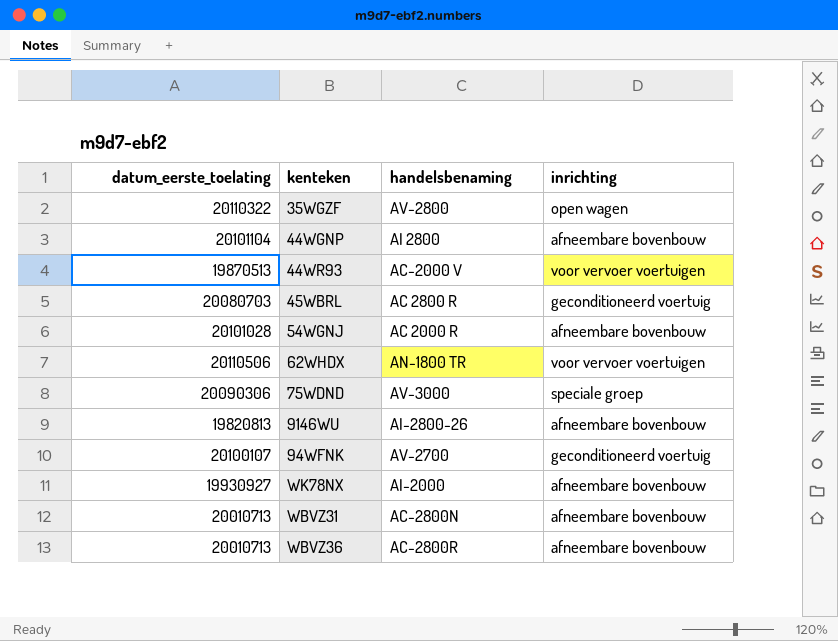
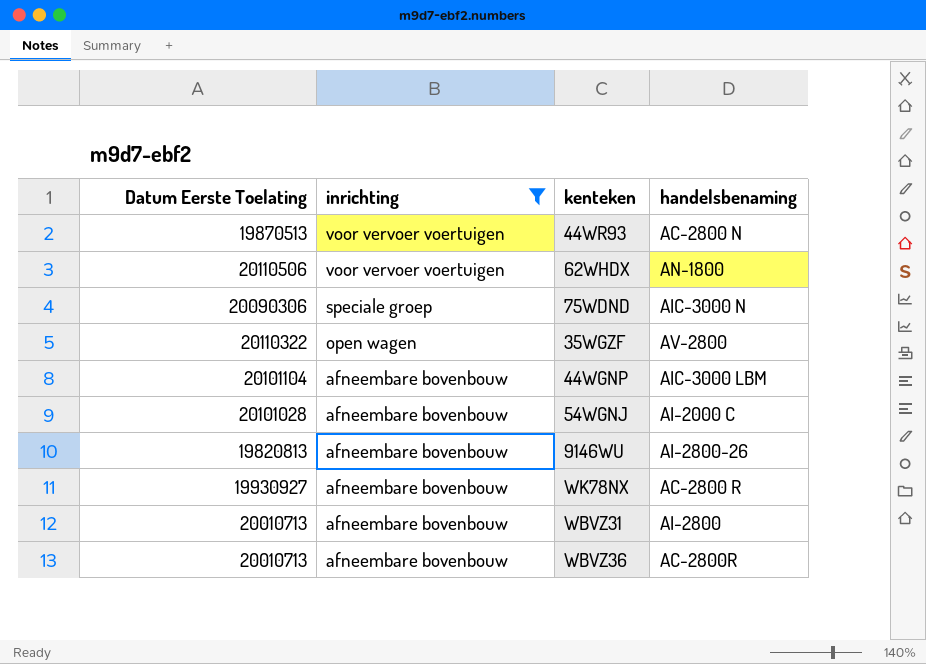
filter: none -> inrichting != geconditioneerd voertuig
row order: none -> inrichting descending
column name: datum_eerste_toelating -> Datum Eerste Toelating
column inrichting | position: 4 -> 2
44WR93 | handelsbenaming: AC-2000 V -> AC-2800 N
62WHDX | handelsbenaming: AN-1800 TR -> AN-1800
75WDND | handelsbenaming: AV-3000 -> AIC-3000 N
44WGNP | handelsbenaming: AI 2800 -> AIC-3000 LBM
54WGNJ | handelsbenaming: AC 2000 R -> AI-2000 C
WK78NX | handelsbenaming: AI-2000 -> AC-2800 R
WBVZ31 | handelsbenaming: AC-2800N -> AI-2800

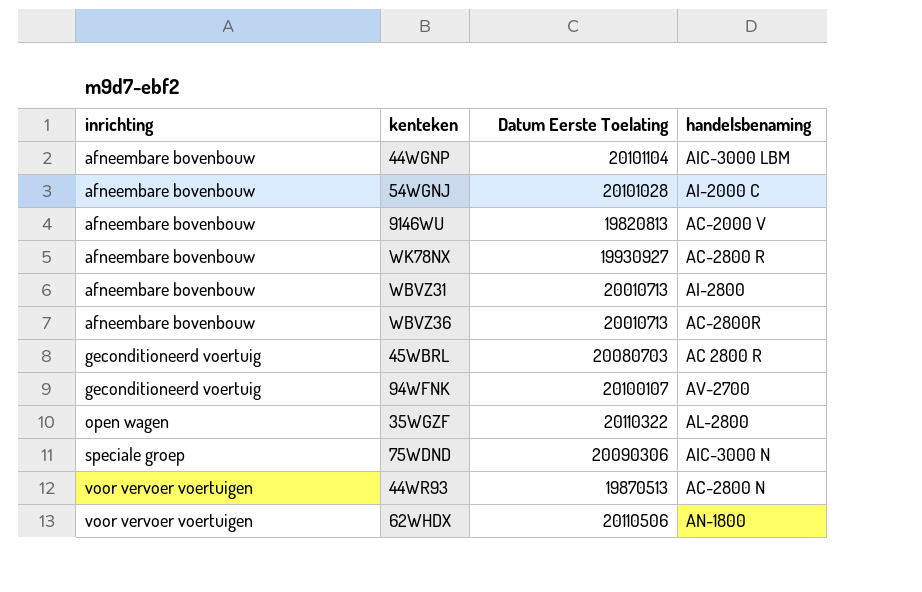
filter: inrichting != geconditioneerd voertuig -> none
row order: inrichting descending -> inrichting ascending
column Datum Eerste Toelating | position: 1 -> 3
9146WU | handelsbenaming: AI-2800-26 -> AC-2000 V
35WGZF | handelsbenaming: AV-2800 -> AL-2800

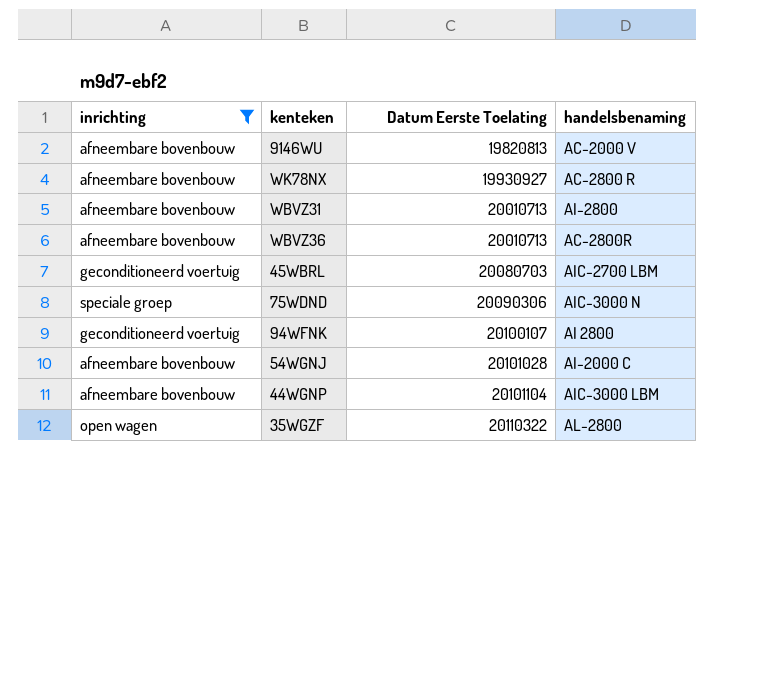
filter: none -> inrichting != voor vervoer voertuigen
row order: inrichting ascending -> Datum Eerste Toelating ascending
45WBRL | handelsbenaming: AC 2800 R -> AIC-2700 LBM
94WFNK | handelsbenaming: AV-2700 -> AI 2800

